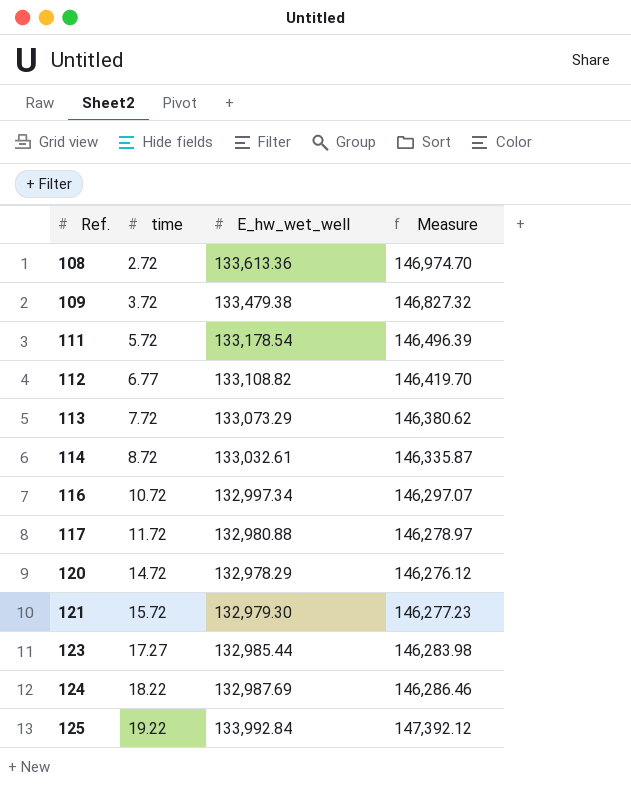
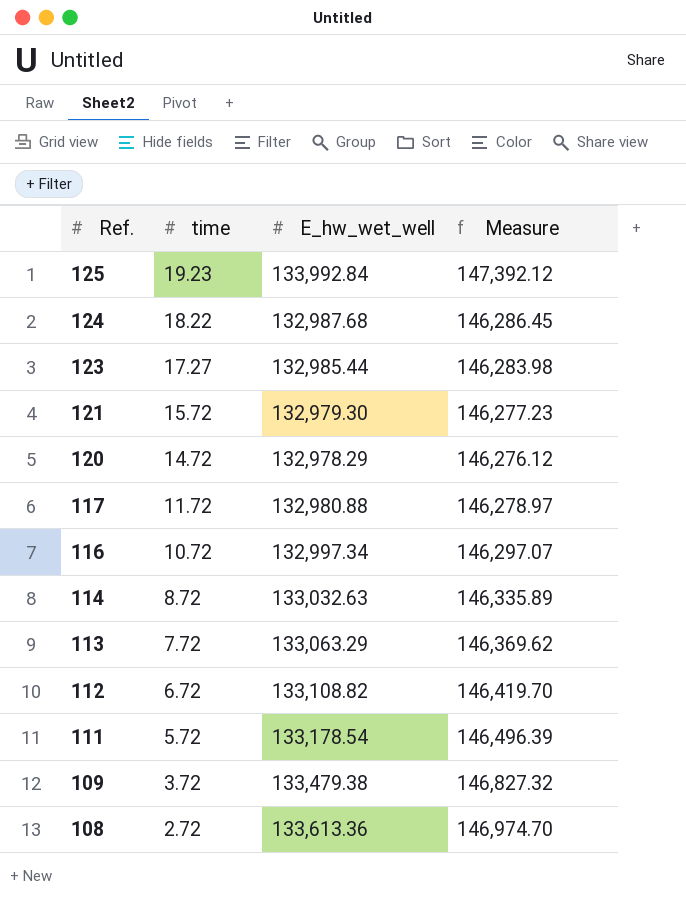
row order: Ref. ascending -> Ref. descending
125 | time: 19.22 -> 19.23
124 | E_hw_wet_well: 132,987.69 -> 132,987.68
124 | Measure: 146,286.46 -> 146,286.45
114 | E_hw_wet_well: 133,032.61 -> 133,032.63
114 | Measure: 146,335.87 -> 146,335.89
113 | E_hw_wet_well: 133,073.29 -> 133,063.29
113 | Measure: 146,380.62 -> 146,369.62
112 | time: 6.77 -> 6.72

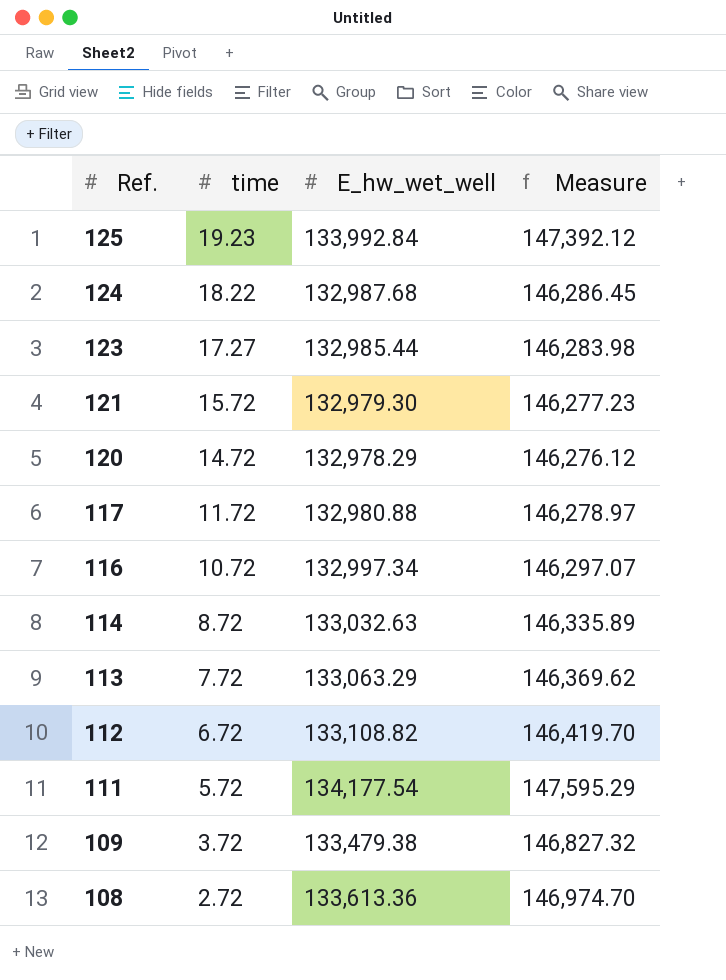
111 | E_hw_wet_well: 133,178.54 -> 134,177.54
111 | Measure: 146,496.39 -> 147,595.29

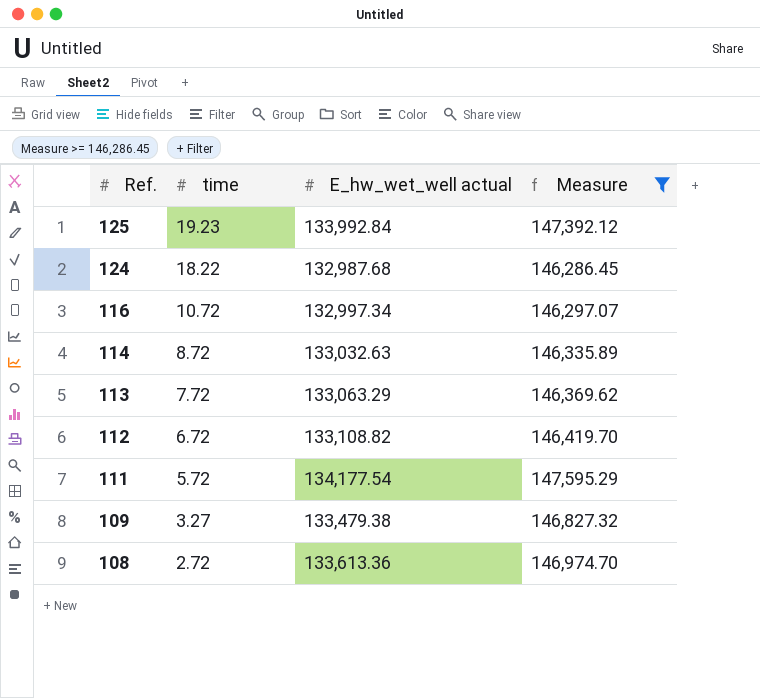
filter: none -> Measure >= 146,286.45
column name: E_hw_wet_well -> E_hw_wet_well actual
109 | time: 3.72 -> 3.27

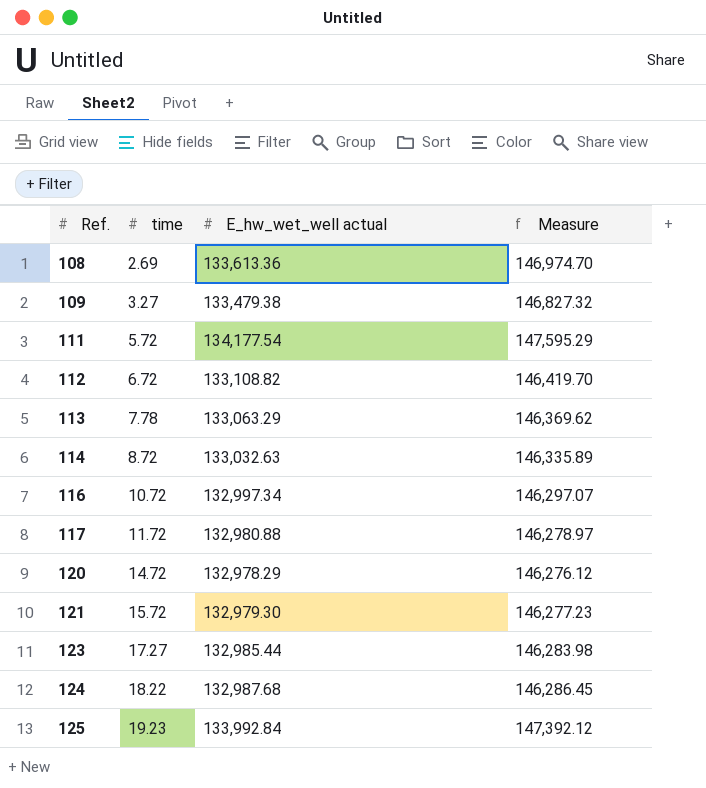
filter: Measure >= 146,286.45 -> none
row order: Ref. descending -> Ref. ascending
108 | time: 2.72 -> 2.69
113 | time: 7.72 -> 7.78

